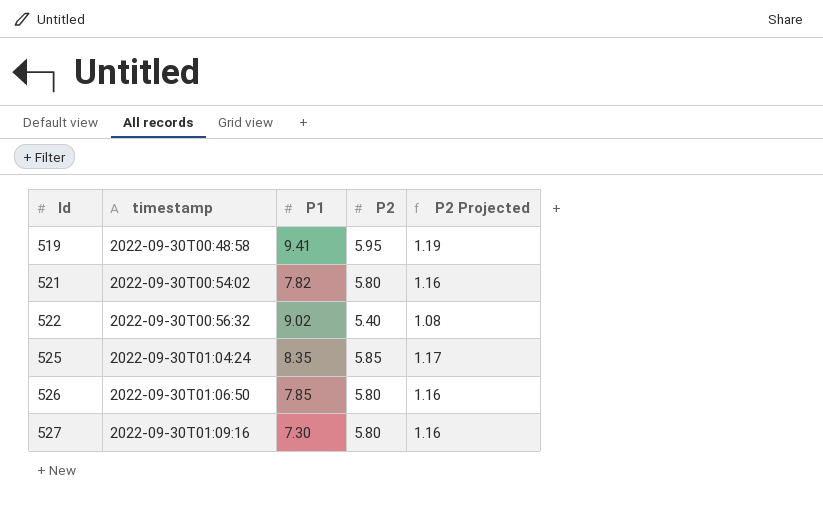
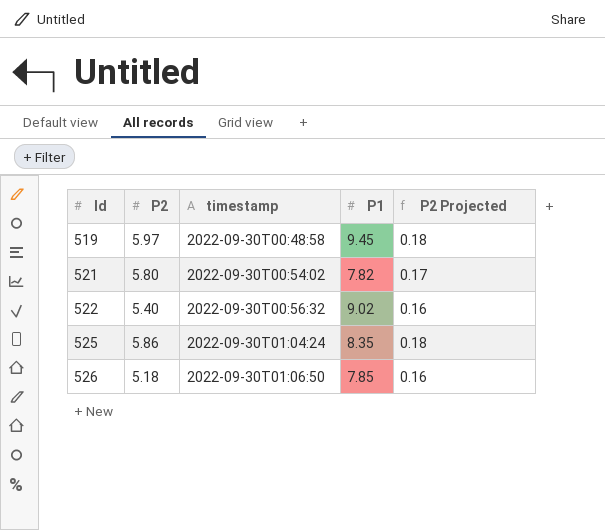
column P2 | position: 4 -> 2
column P2 Projected | formula: [P2] * 0.2 -> [P2] * 0.03
row 527: 2022-09-30T01:09:16 | 7.30 | 5.80 | 1.16 -> none
519 | P2: 5.95 -> 5.97
519 | P1: 9.41 -> 9.45
525 | P2: 5.85 -> 5.86
526 | P2: 5.80 -> 5.18

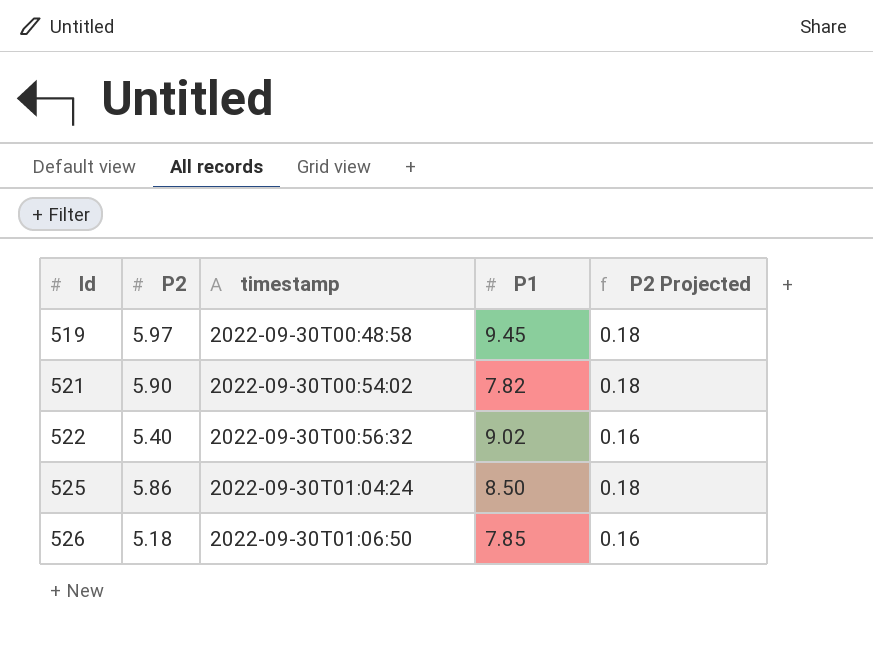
521 | P2: 5.80 -> 5.90
521 | P2 Projected: 0.17 -> 0.18
525 | P1: 8.35 -> 8.50

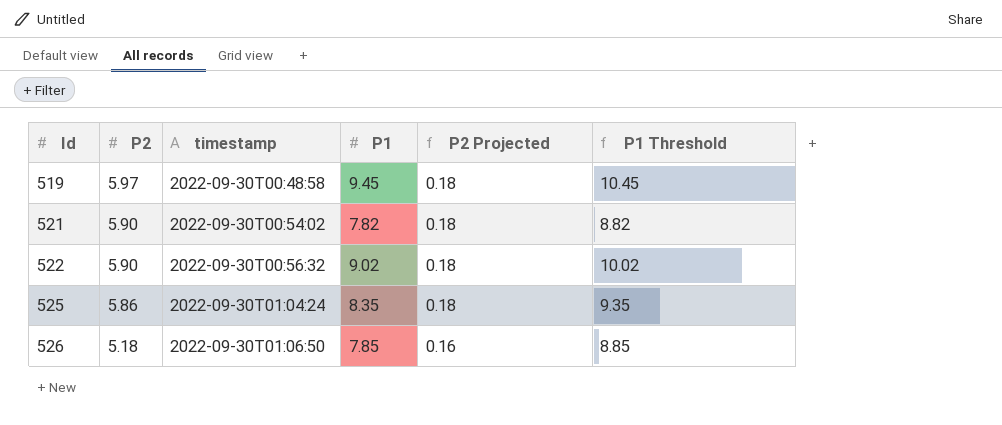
column P1 Threshold | formula: none -> [P1] + 1
522 | P2: 5.40 -> 5.90
522 | P2 Projected: 0.16 -> 0.18
525 | P1: 8.50 -> 8.35

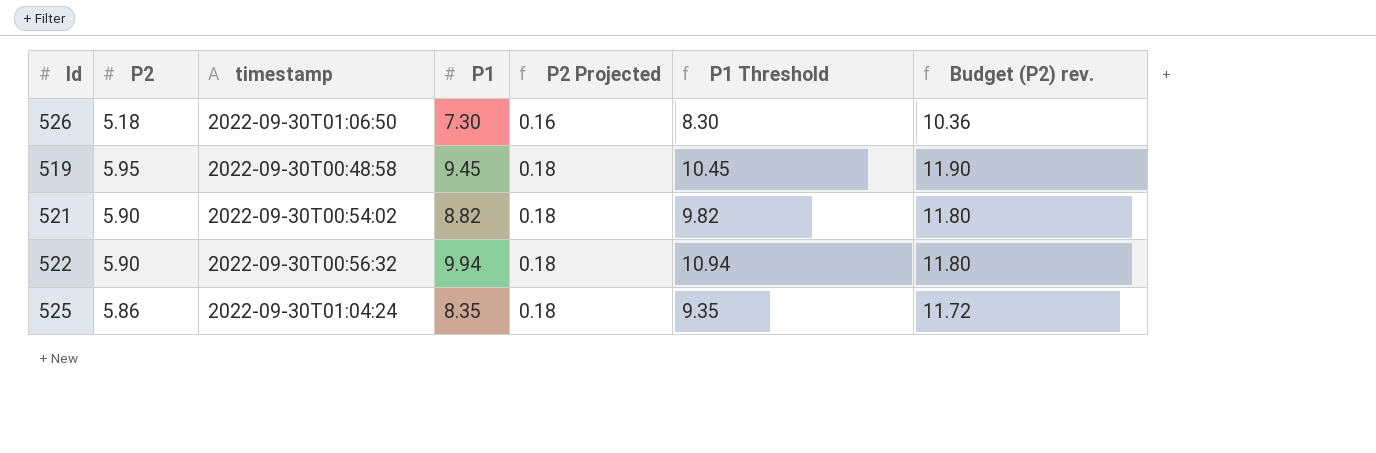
row order: Id ascending -> P2 Projected ascending
column Budget (P2) rev. | formula: none -> [P2] * 2
526 | P1: 7.85 -> 7.30
526 | P1 Threshold: 8.85 -> 8.30
519 | P2: 5.97 -> 5.95
521 | P1: 7.82 -> 8.82
521 | P1 Threshold: 8.82 -> 9.82
522 | P1: 9.02 -> 9.94
522 | P1 Threshold: 10.02 -> 10.94

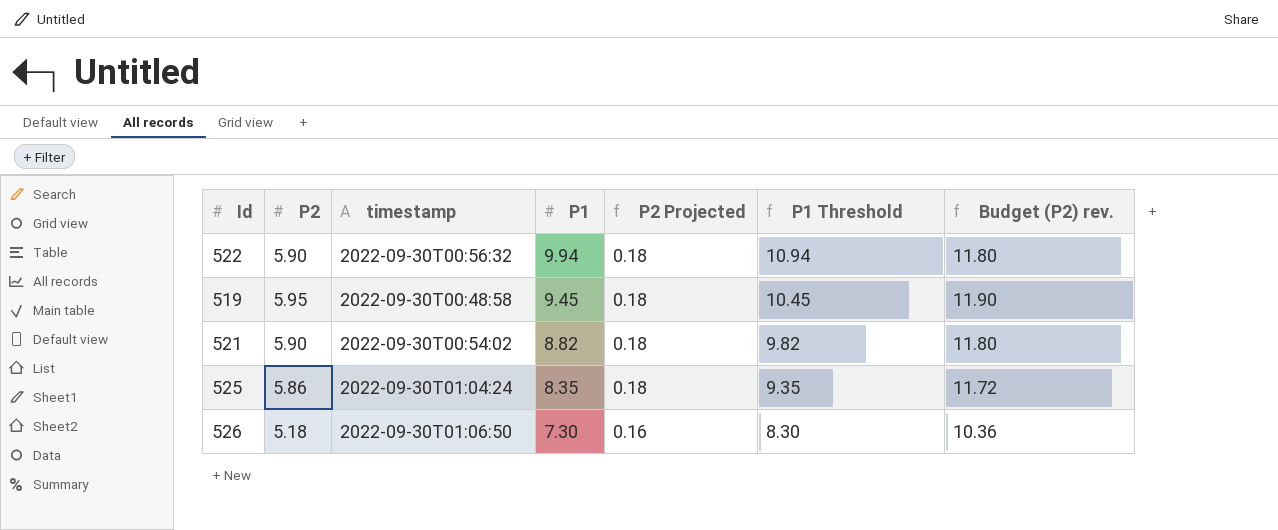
row order: P2 Projected ascending -> P1 descending

